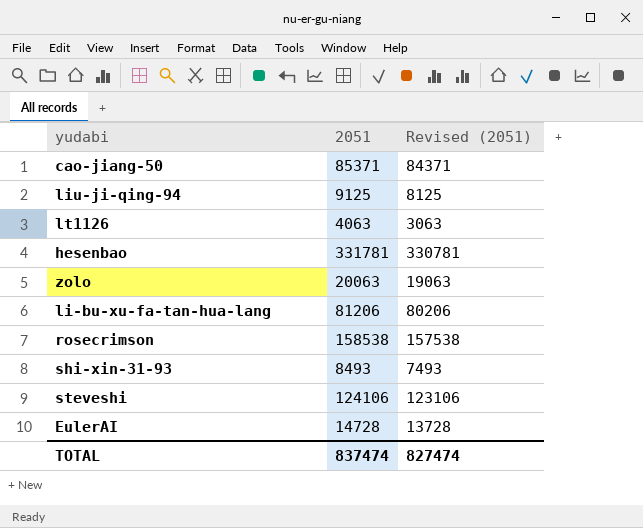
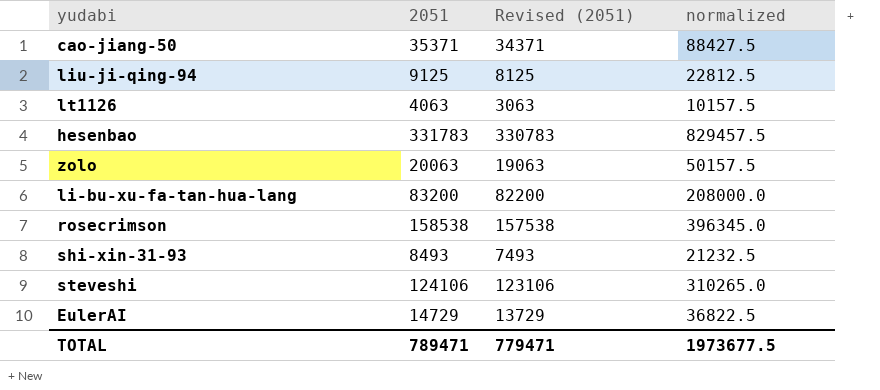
column normalized | formula: none -> [2051] * 2.5
cao-jiang-50 | 2051: 85371 -> 35371
cao-jiang-50 | Revised (2051): 84371 -> 34371
hesenbao | 2051: 331781 -> 331783
hesenbao | Revised (2051): 330781 -> 330783
li-bu-xu-fa-tan-hua-lang | 2051: 81206 -> 83200
li-bu-xu-fa-tan-hua-lang | Revised (2051): 80206 -> 82200
EulerAI | 2051: 14728 -> 14729
EulerAI | Revised (2051): 13728 -> 13729
TOTAL | 2051: 837474 -> 789471
TOTAL | Revised (2051): 827474 -> 779471

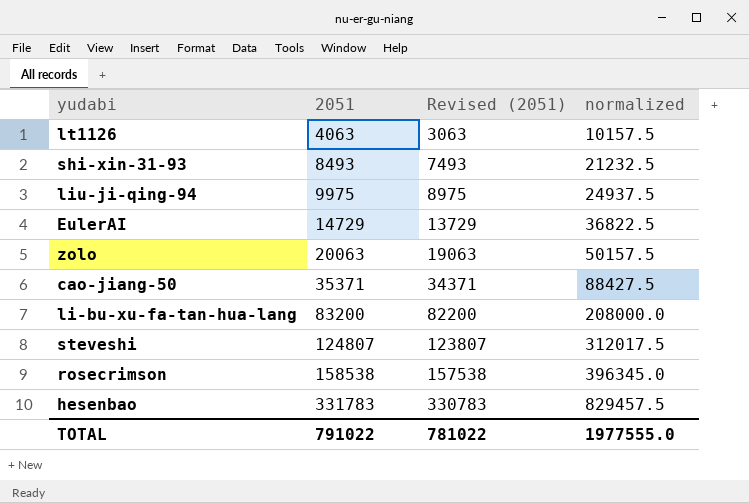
row order: none -> 2051 ascending
liu-ji-qing-94 | 2051: 9125 -> 9975
liu-ji-qing-94 | Revised (2051): 8125 -> 8975
liu-ji-qing-94 | normalized: 22812.5 -> 24937.5
steveshi | 2051: 124106 -> 124807
steveshi | Revised (2051): 123106 -> 123807
steveshi | normalized: 310265.0 -> 312017.5
TOTAL | 2051: 789471 -> 791022
TOTAL | Revised (2051): 779471 -> 781022
TOTAL | normalized: 1973677.5 -> 1977555.0

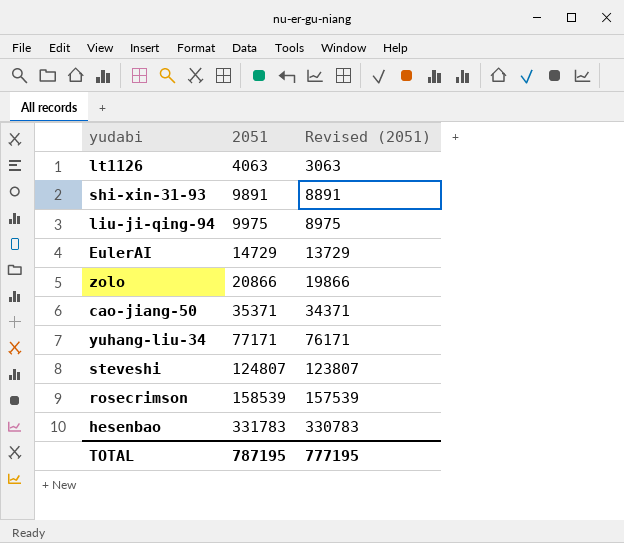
column normalized | formula: [2051] * 2.5 -> none
row li-bu-xu-fa-tan-hua-lang: 83200 | 82200 | 208000.0 -> none
shi-xin-31-93 | 2051: 8493 -> 9891
shi-xin-31-93 | Revised (2051): 7493 -> 8891
zolo | 2051: 20063 -> 20866
zolo | Revised (2051): 19063 -> 19866
row yuhang-liu-34: none -> 77171 | 76171
rosecrimson | 2051: 158538 -> 158539
rosecrimson | Revised (2051): 157538 -> 157539
TOTAL | 2051: 791022 -> 787195
TOTAL | Revised (2051): 781022 -> 777195

